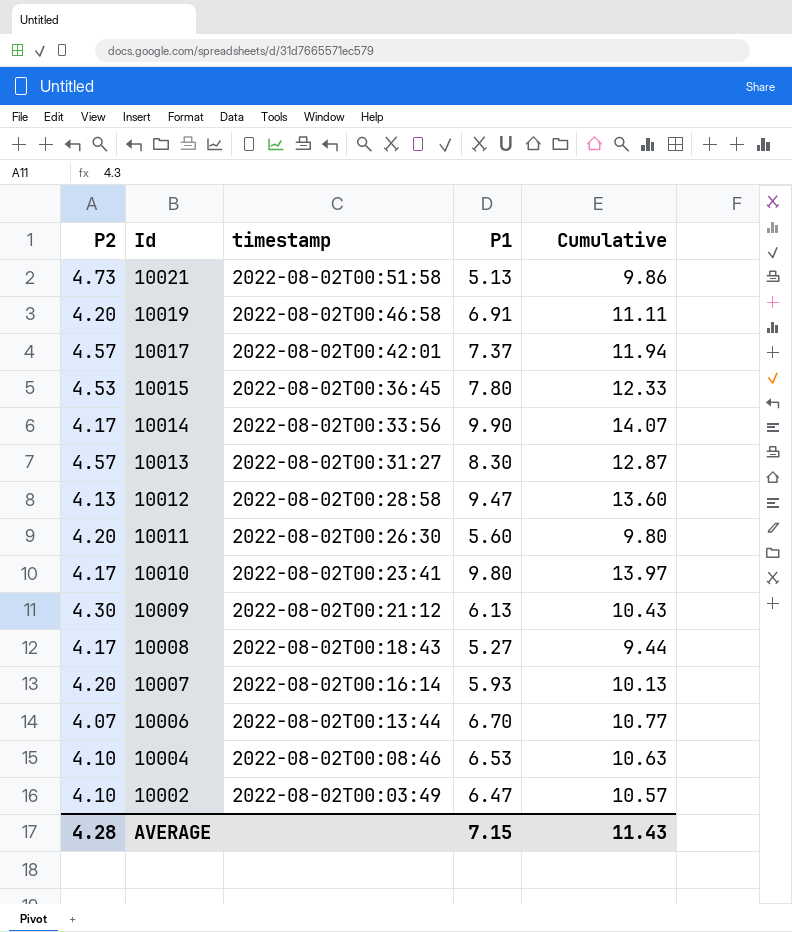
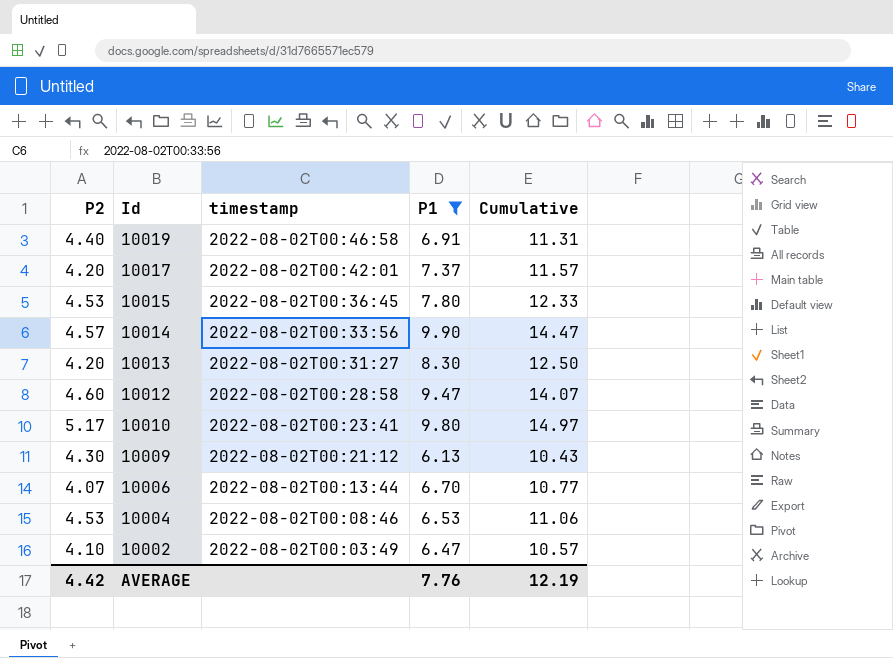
filter: none -> P1 >= 6.13
10019 | P2: 4.20 -> 4.40
10019 | Cumulative: 11.11 -> 11.31
10017 | P2: 4.57 -> 4.20
10017 | Cumulative: 11.94 -> 11.57
10014 | P2: 4.17 -> 4.57
10014 | Cumulative: 14.07 -> 14.47
10013 | P2: 4.57 -> 4.20
10013 | Cumulative: 12.87 -> 12.50
10012 | P2: 4.13 -> 4.60
10012 | Cumulative: 13.60 -> 14.07
10010 | P2: 4.17 -> 5.17
10010 | Cumulative: 13.97 -> 14.97
10004 | P2: 4.10 -> 4.53
10004 | Cumulative: 10.63 -> 11.06
AVERAGE | P2: 4.28 -> 4.42
AVERAGE | P1: 7.15 -> 7.76
AVERAGE | Cumulative: 11.43 -> 12.19

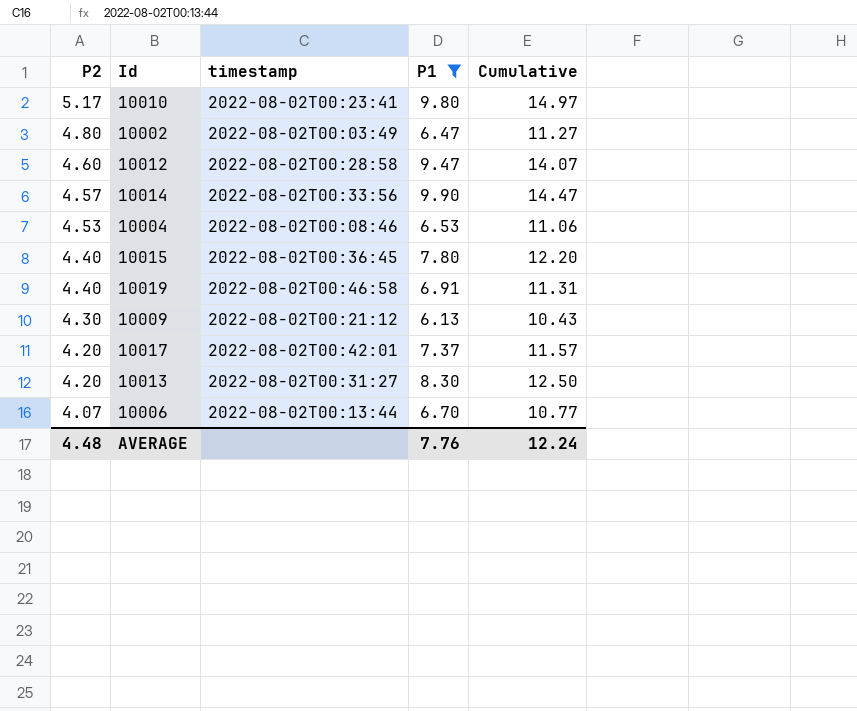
row order: Id descending -> P2 descending
10002 | P2: 4.10 -> 4.80
10002 | Cumulative: 10.57 -> 11.27
10015 | P2: 4.53 -> 4.40
10015 | Cumulative: 12.33 -> 12.20
AVERAGE | P2: 4.42 -> 4.48
AVERAGE | Cumulative: 12.19 -> 12.24

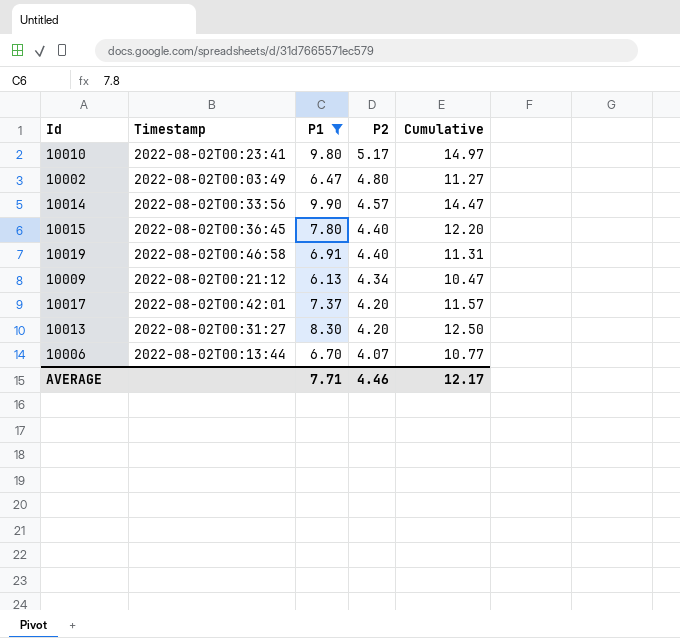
column name: timestamp -> Timestamp
column P2 | position: 1 -> 4
row 10012: 4.60 | 2022-08-02T00:28:58 | 9.47 | 14.07 -> none
row 10004: 4.53 | 2022-08-02T00:08:46 | 6.53 | 11.06 -> none
10009 | P2: 4.30 -> 4.34
10009 | Cumulative: 10.43 -> 10.47
AVERAGE | P1: 7.76 -> 7.71
AVERAGE | P2: 4.48 -> 4.46
AVERAGE | Cumulative: 12.24 -> 12.17

